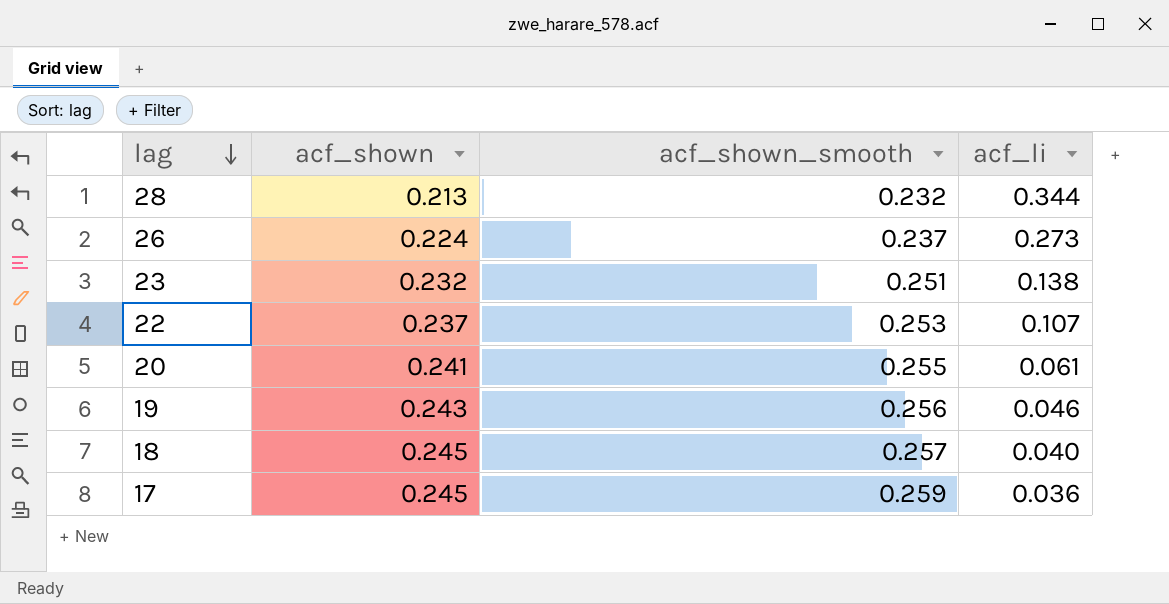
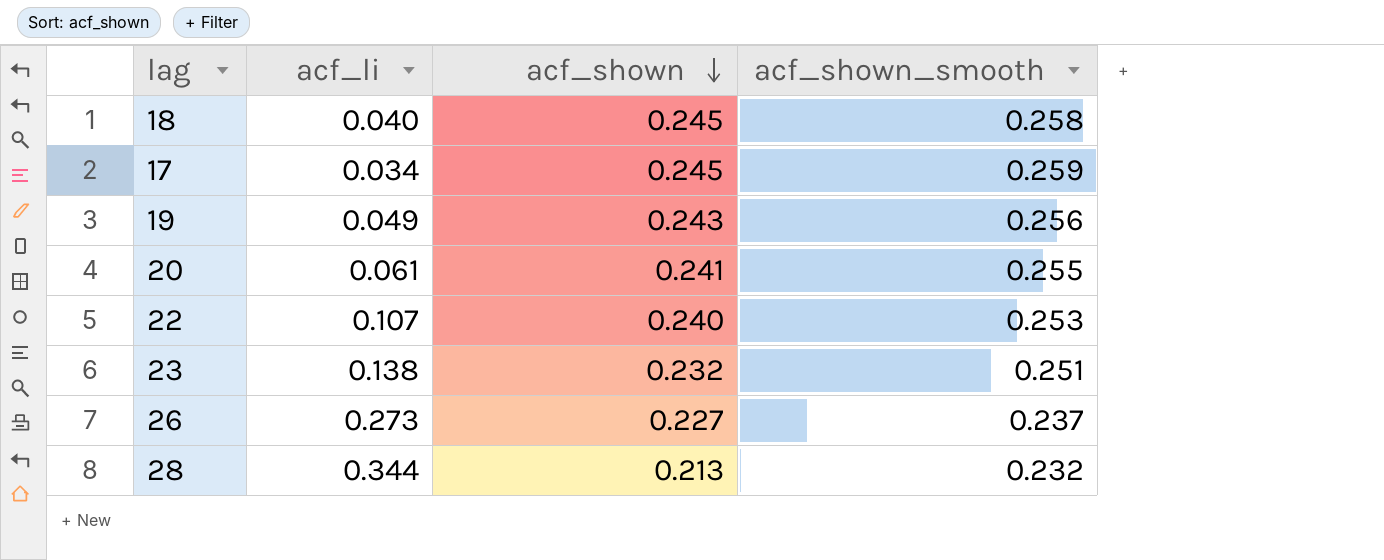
row order: lag descending -> acf_shown descending
column acf_li | position: 4 -> 2
18 | acf_shown_smooth: 0.257 -> 0.258
17 | acf_li: 0.036 -> 0.034
19 | acf_li: 0.046 -> 0.049
22 | acf_shown: 0.237 -> 0.240
26 | acf_shown: 0.224 -> 0.227

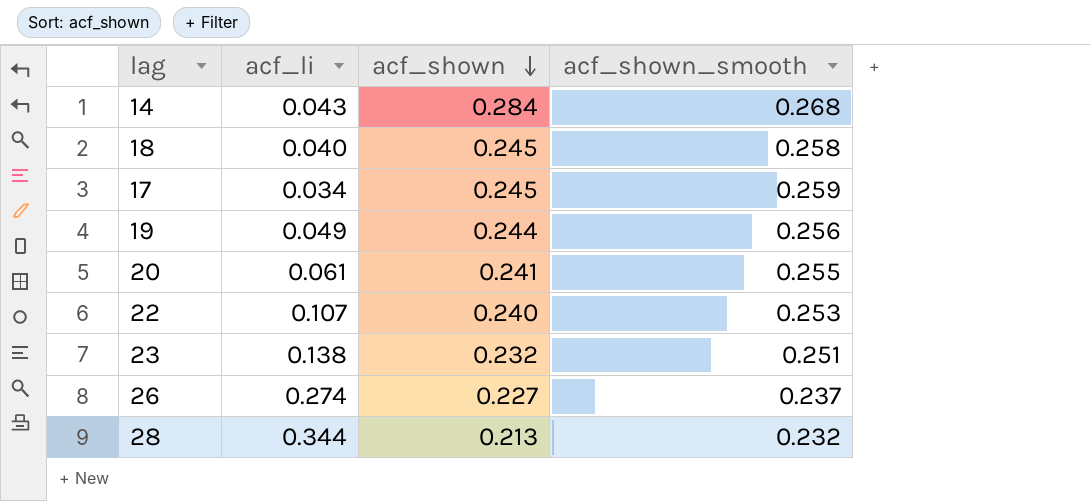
row 14: none -> 0.043 | 0.284 | 0.268
19 | acf_shown: 0.243 -> 0.244
26 | acf_li: 0.273 -> 0.274

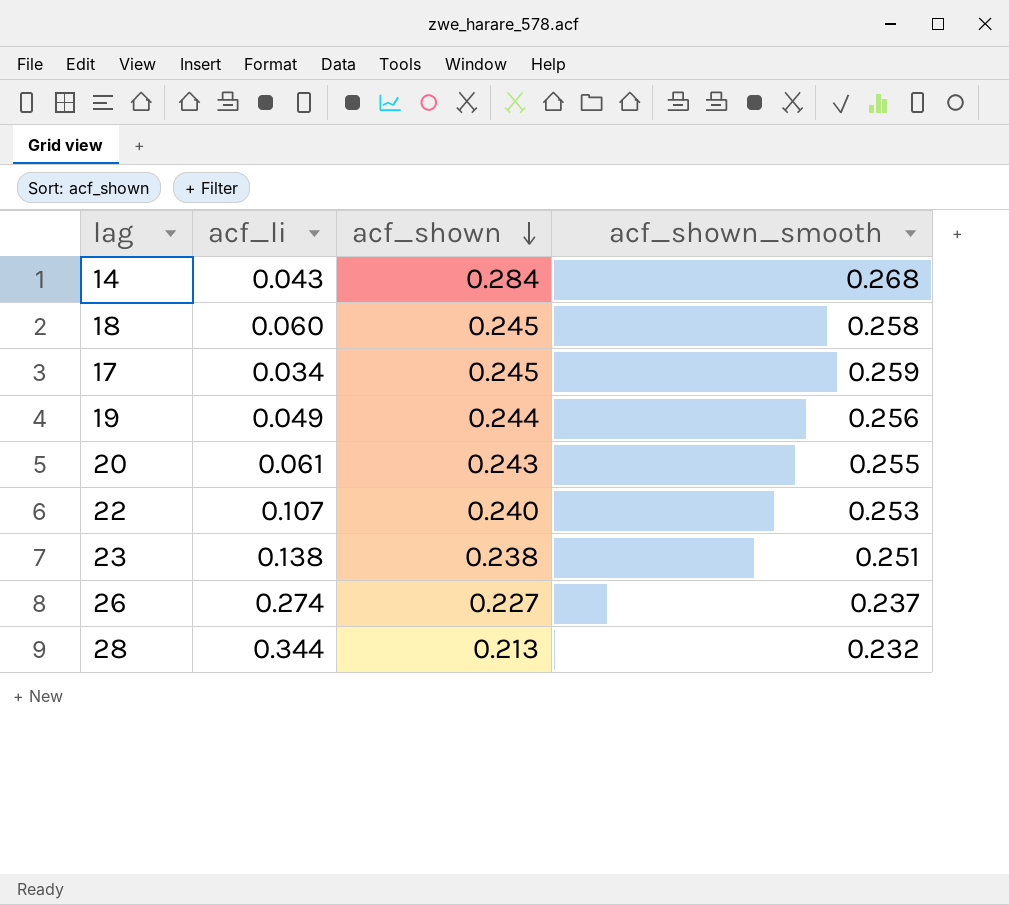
18 | acf_li: 0.040 -> 0.060
20 | acf_shown: 0.241 -> 0.243
23 | acf_shown: 0.232 -> 0.238

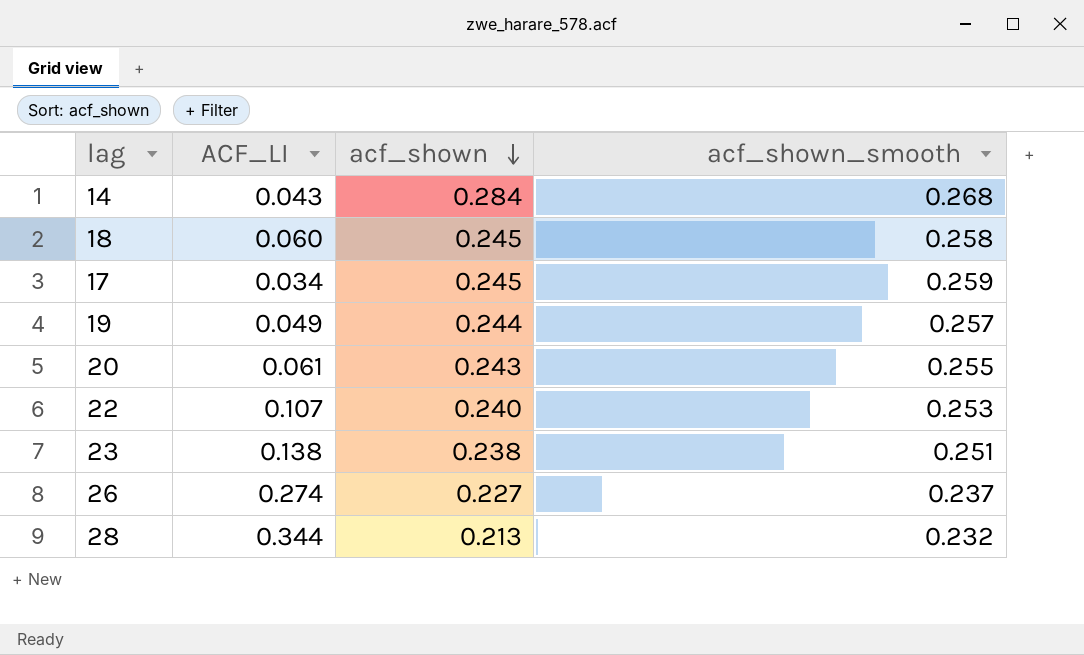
column name: acf_li -> ACF_LI
19 | acf_shown_smooth: 0.256 -> 0.257

